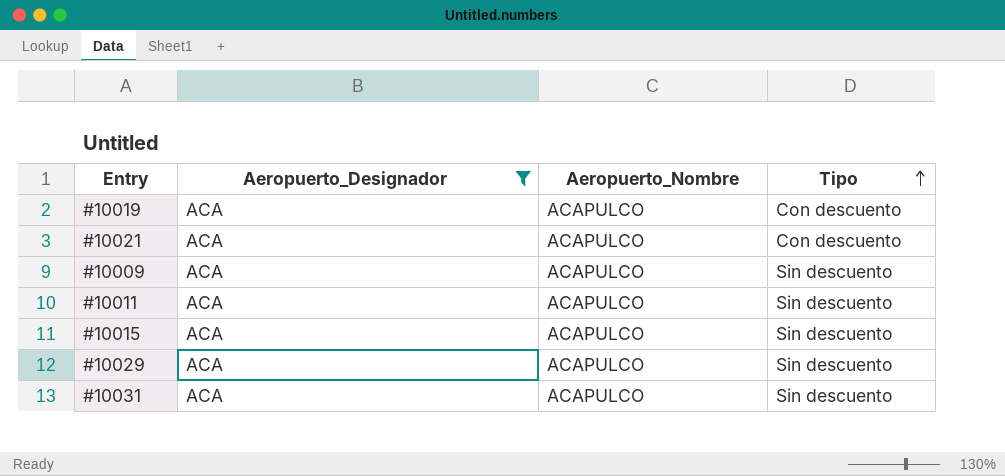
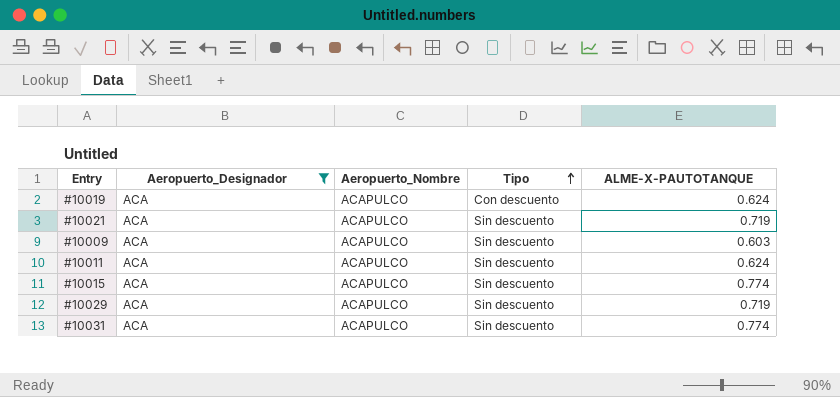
column ALME-X-PAUTOTANQUE | position: none -> 5
#10021 | Tipo: Con descuento -> Sin descuento

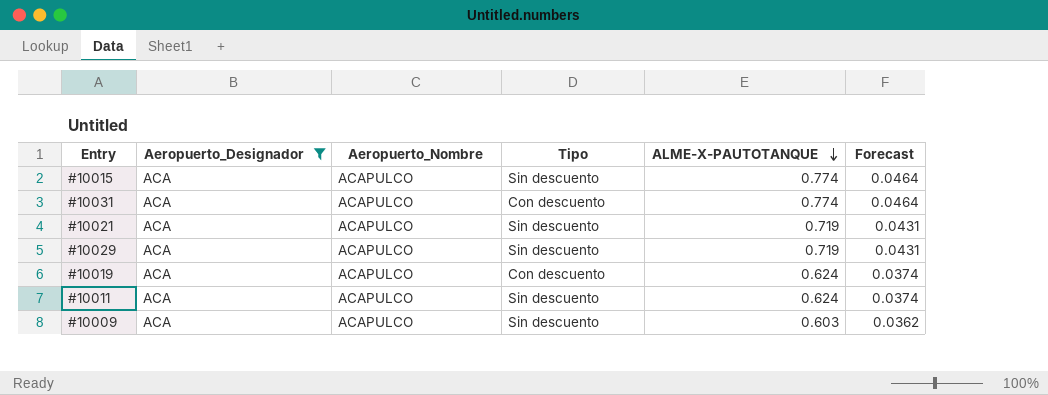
row order: Tipo ascending -> ALME-X-PAUTOTANQUE descending
column Forecast | formula: none -> [ALME-X-PAUTOTANQUE] * 0.06
#10031 | Tipo: Sin descuento -> Con descuento

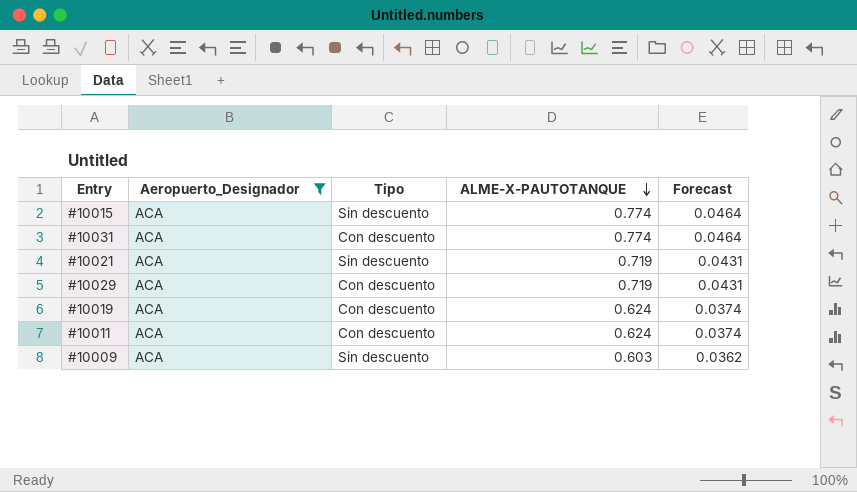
column Aeropuerto_Nombre | position: 3 -> none
#10029 | Tipo: Sin descuento -> Con descuento
#10011 | Tipo: Sin descuento -> Con descuento

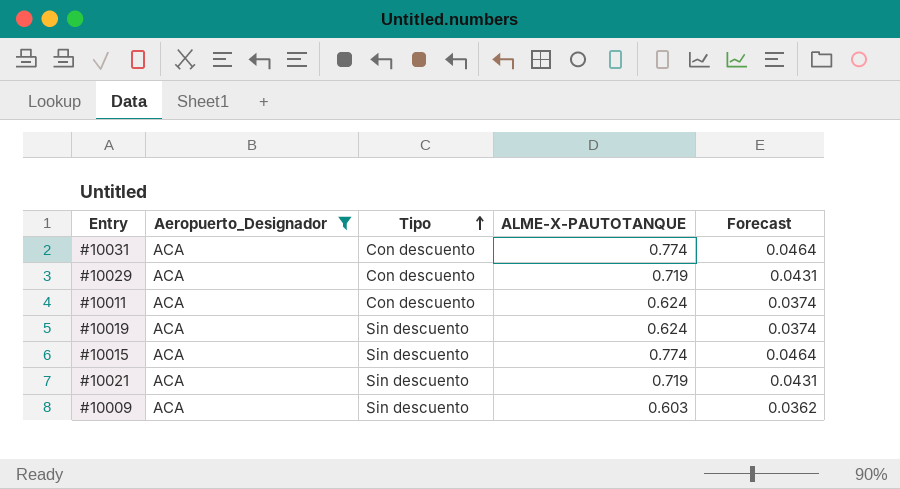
row order: ALME-X-PAUTOTANQUE descending -> Tipo ascending
#10019 | Tipo: Con descuento -> Sin descuento

